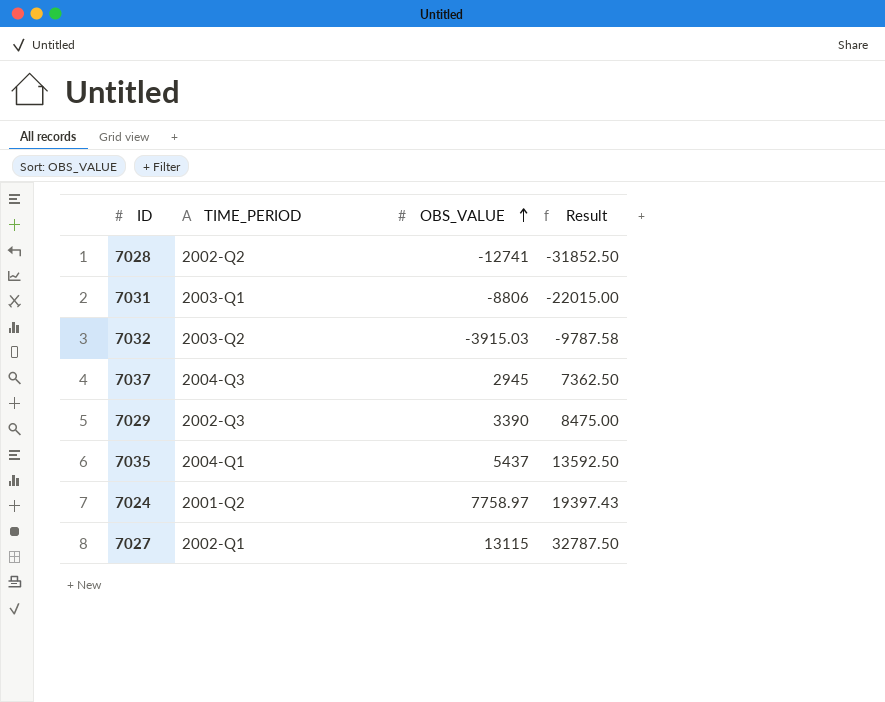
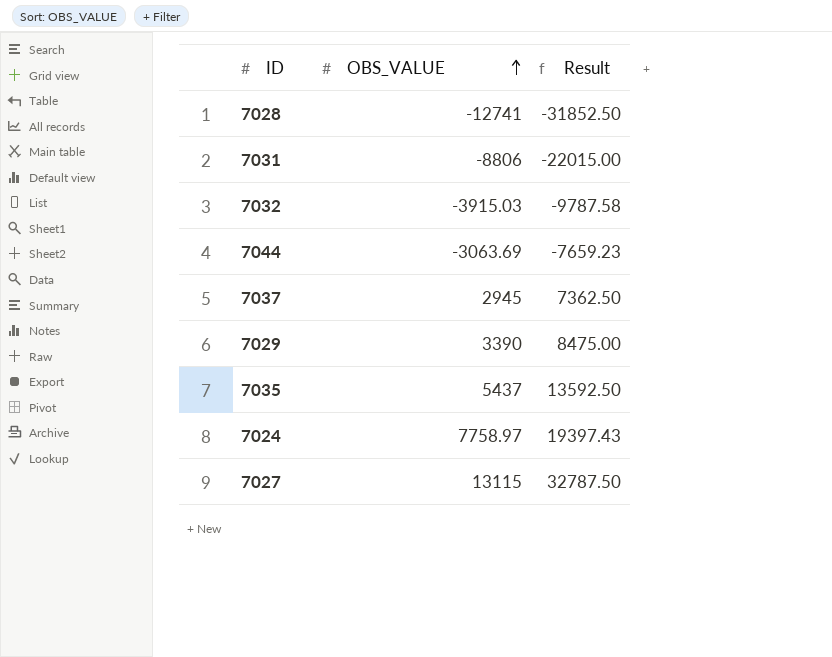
column TIME_PERIOD | position: 2 -> none
row 7044: none -> -3063.69 | -7659.23

